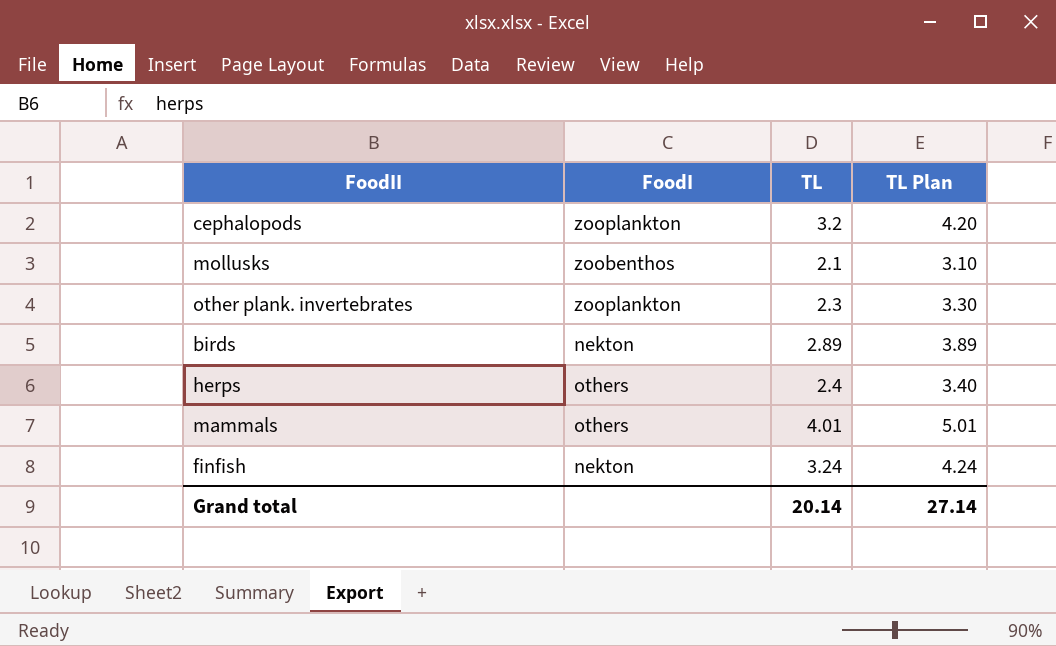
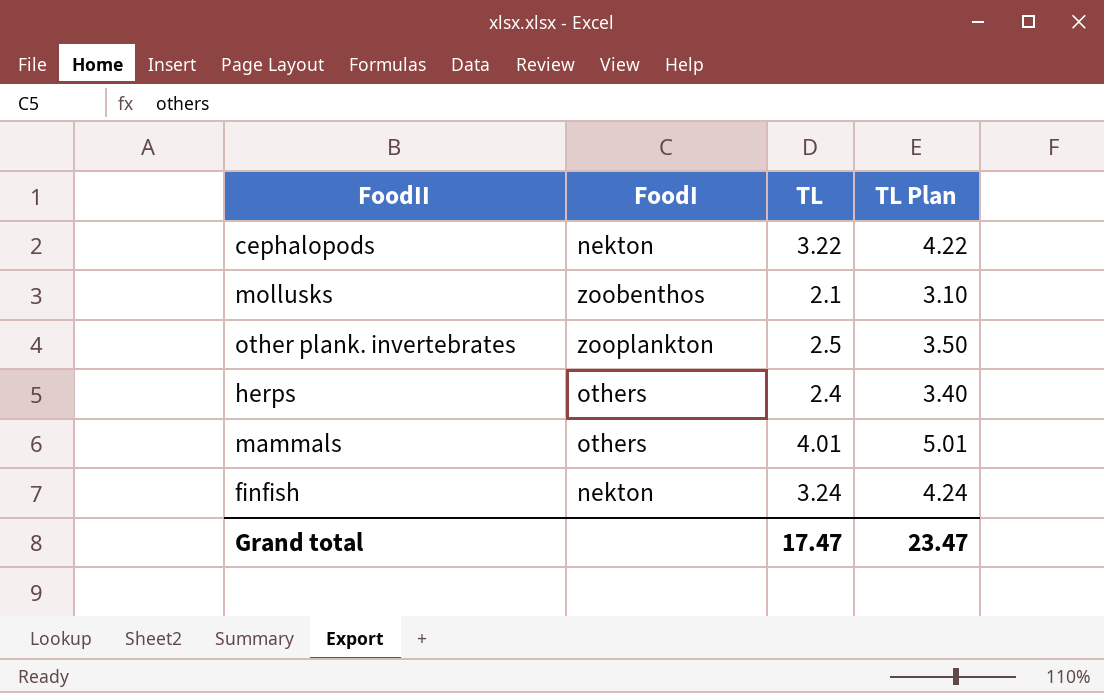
row birds: nekton | 2.89 | 3.89 -> none
cephalopods | FoodI: zooplankton -> nekton
cephalopods | TL: 3.2 -> 3.22
cephalopods | TL Plan: 4.20 -> 4.22
other plank. invertebrates | TL: 2.3 -> 2.5
other plank. invertebrates | TL Plan: 3.30 -> 3.50
Grand total | TL: 20.14 -> 17.47
Grand total | TL Plan: 27.14 -> 23.47

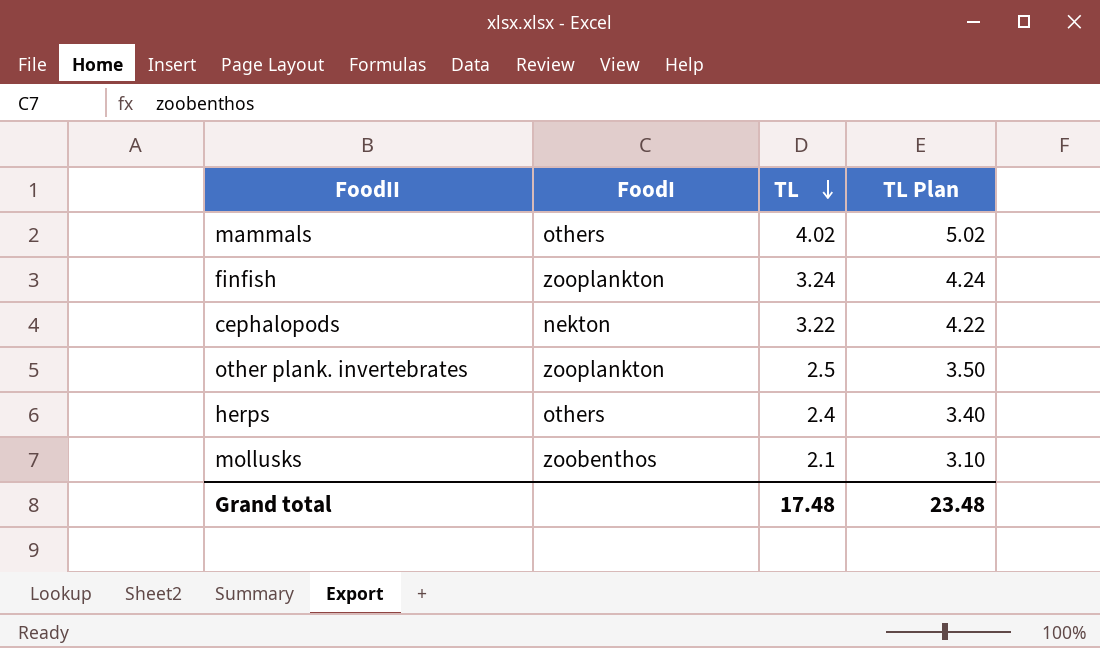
row order: none -> TL descending
mammals | TL: 4.01 -> 4.02
mammals | TL Plan: 5.01 -> 5.02
finfish | FoodI: nekton -> zooplankton
Grand total | TL: 17.47 -> 17.48
Grand total | TL Plan: 23.47 -> 23.48

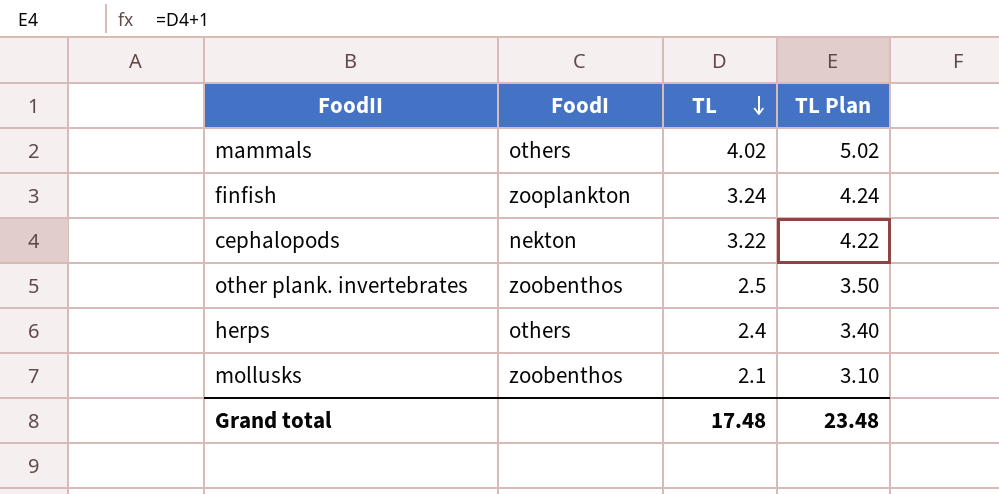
other plank. invertebrates | FoodI: zooplankton -> zoobenthos

